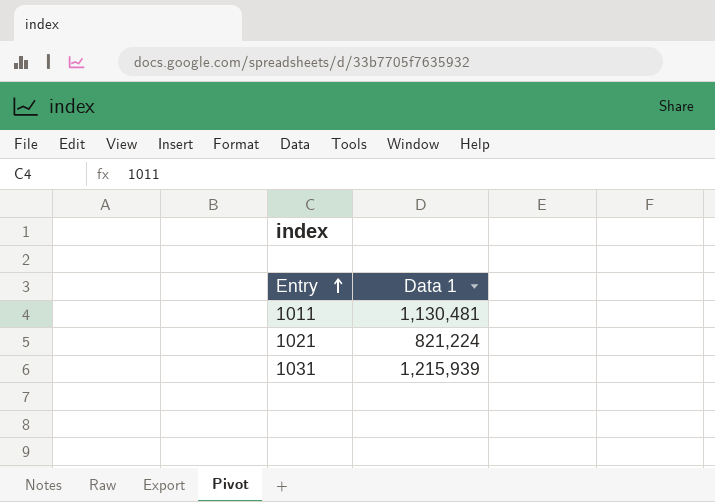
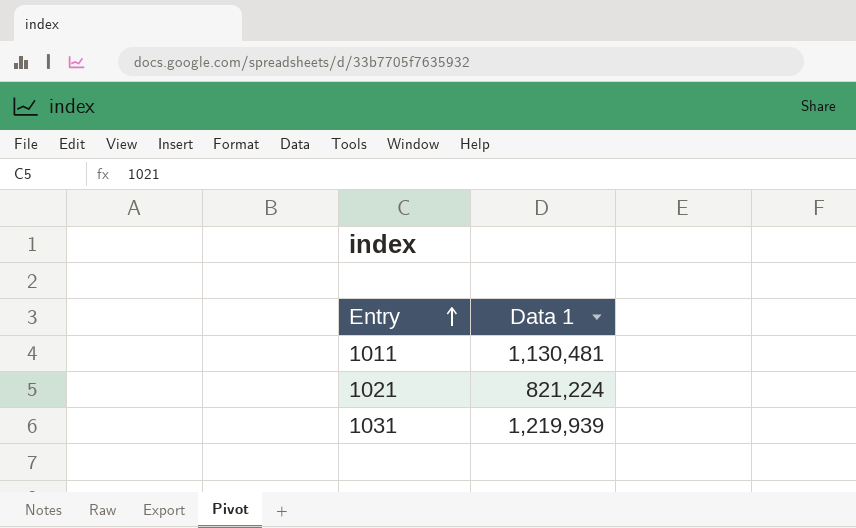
1031 | Data 1: 1,215,939 -> 1,219,939

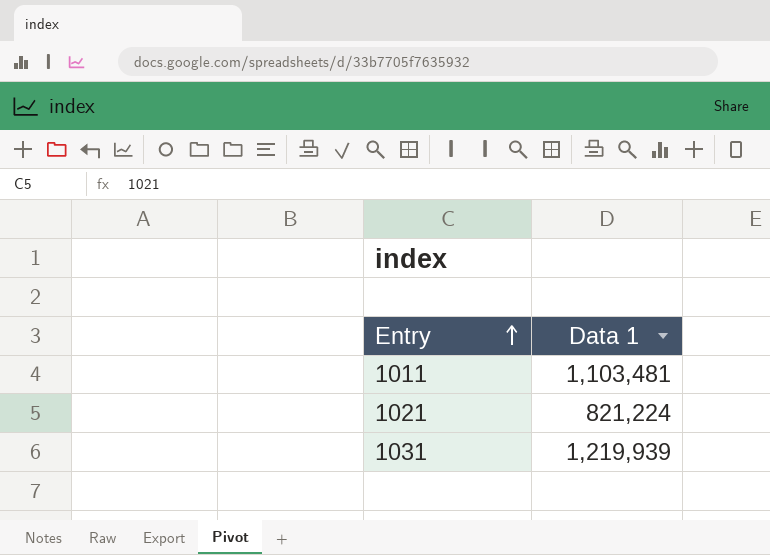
1011 | Data 1: 1,130,481 -> 1,103,481

